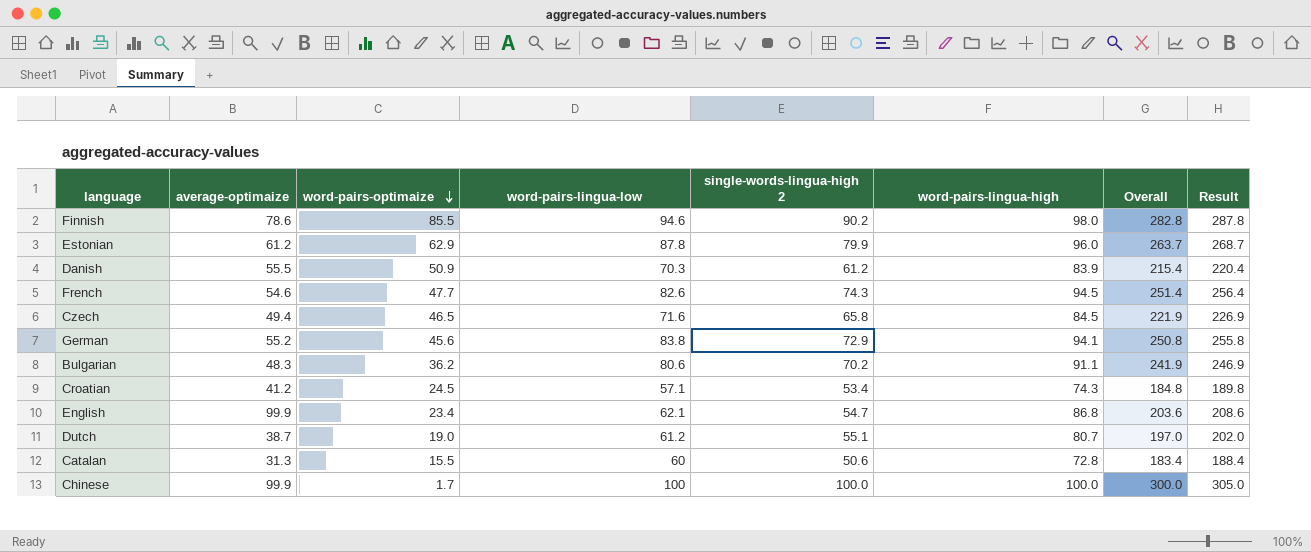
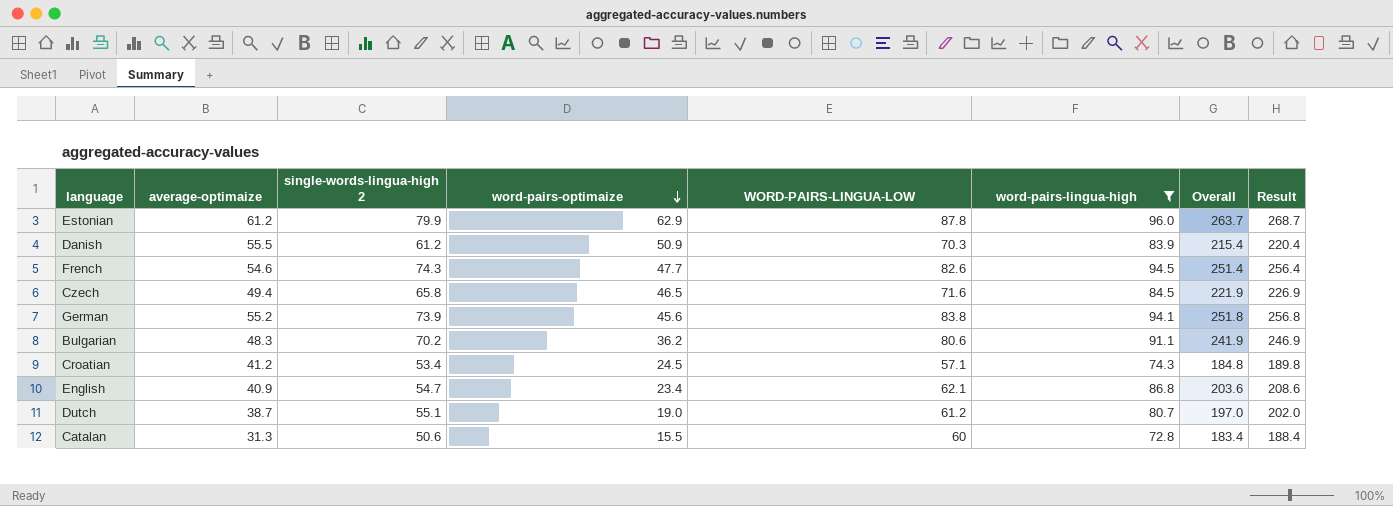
filter: none -> word-pairs-lingua-high <= 96.0
column single-words-lingua-high 2 | position: 5 -> 3
column name: word-pairs-lingua-low -> WORD-PAIRS-LINGUA-LOW
German | single-words-lingua-high 2: 72.9 -> 73.9
German | Overall: 250.8 -> 251.8
German | Result: 255.8 -> 256.8
English | average-optimaize: 99.9 -> 40.9

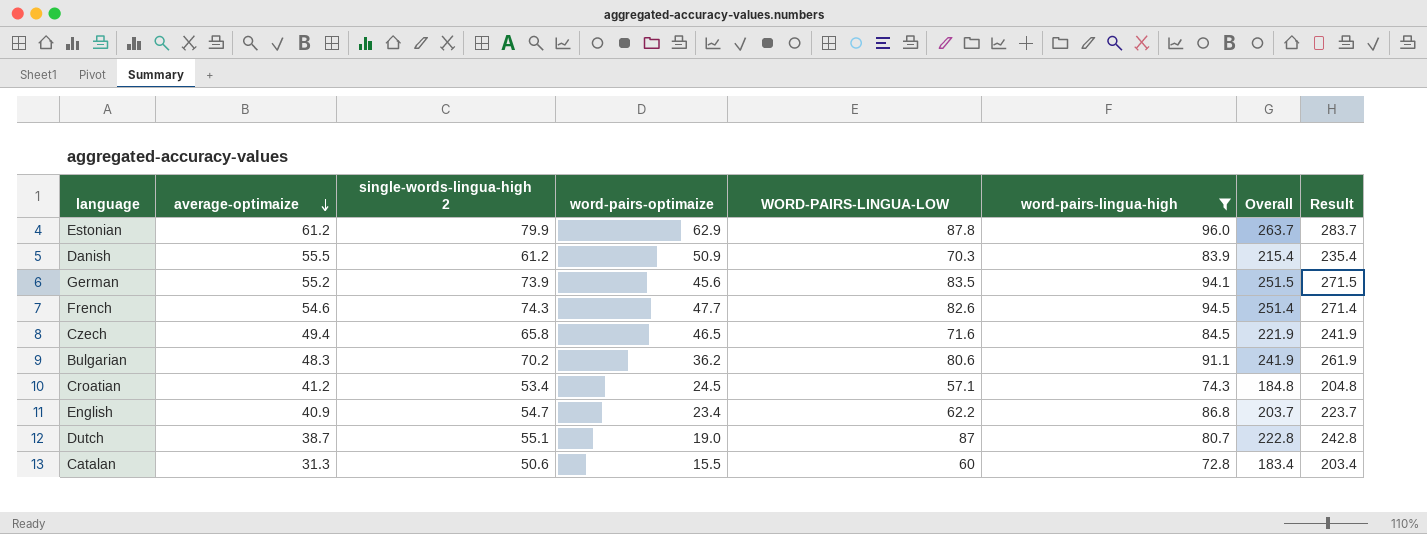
row order: word-pairs-optimaize descending -> average-optimaize descending
column Result | formula: [Overall] + 5 -> [Overall] + 20
German | WORD-PAIRS-LINGUA-LOW: 83.8 -> 83.5
German | Overall: 251.8 -> 251.5
English | WORD-PAIRS-LINGUA-LOW: 62.1 -> 62.2
English | Overall: 203.6 -> 203.7
Dutch | WORD-PAIRS-LINGUA-LOW: 61.2 -> 87
Dutch | Overall: 197.0 -> 222.8

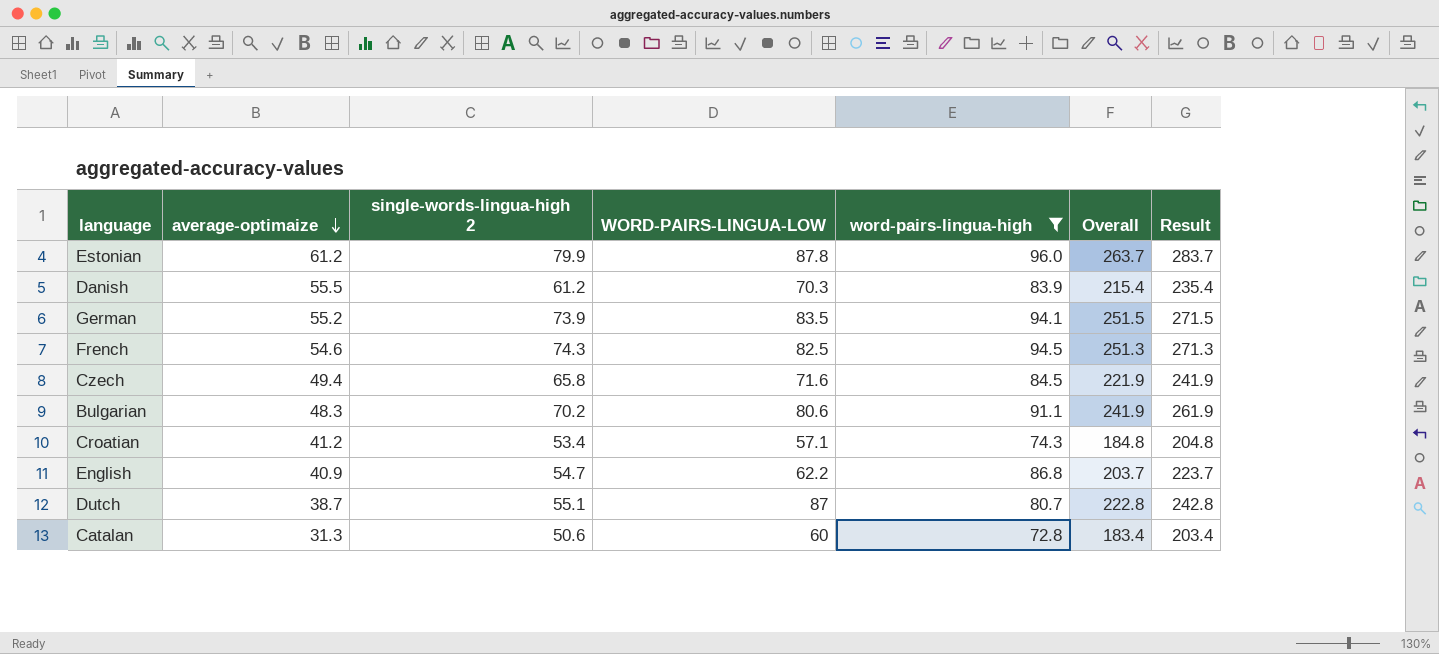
column word-pairs-optimaize | position: 4 -> none
French | WORD-PAIRS-LINGUA-LOW: 82.6 -> 82.5
French | Overall: 251.4 -> 251.3
French | Result: 271.4 -> 271.3

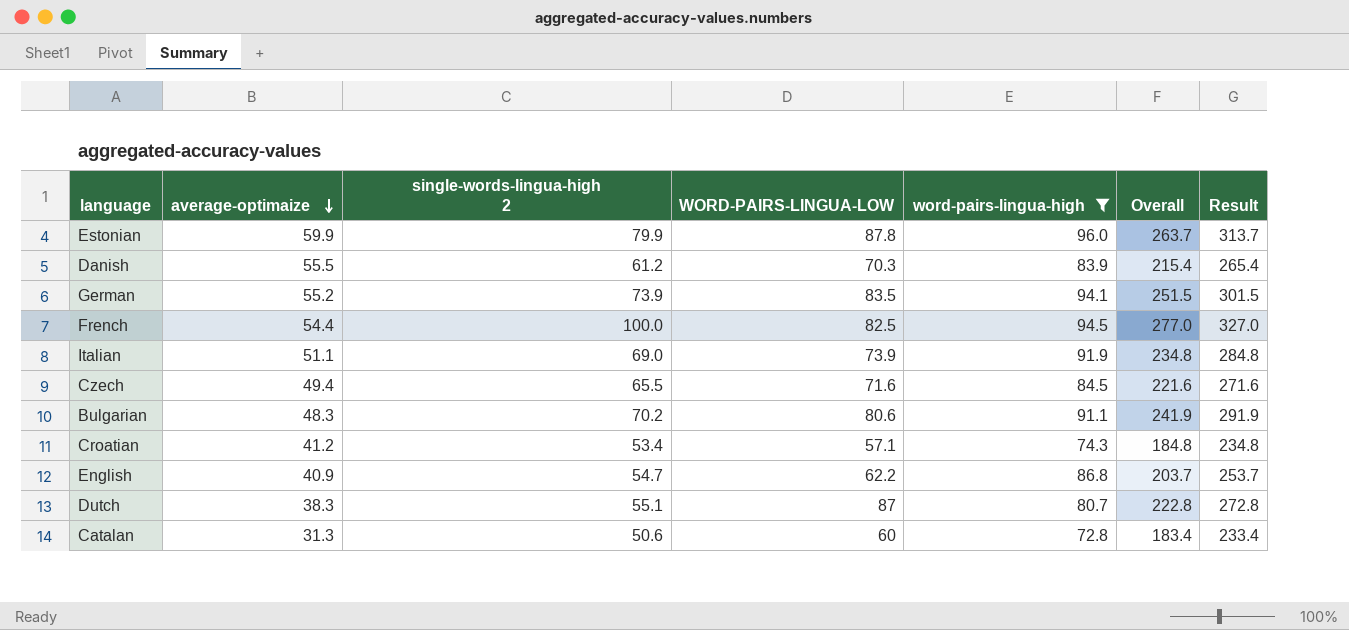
column Result | formula: [Overall] + 20 -> [Overall] + 50
Estonian | average-optimaize: 61.2 -> 59.9
French | average-optimaize: 54.6 -> 54.4
French | single-words-lingua-high 2: 74.3 -> 100.0
French | Overall: 251.3 -> 277.0
row Italian: none -> 51.1 | 69.0 | 73.9 | 91.9 | 234.8 | 284.8
Czech | single-words-lingua-high 2: 65.8 -> 65.5
Czech | Overall: 221.9 -> 221.6
Dutch | average-optimaize: 38.7 -> 38.3

